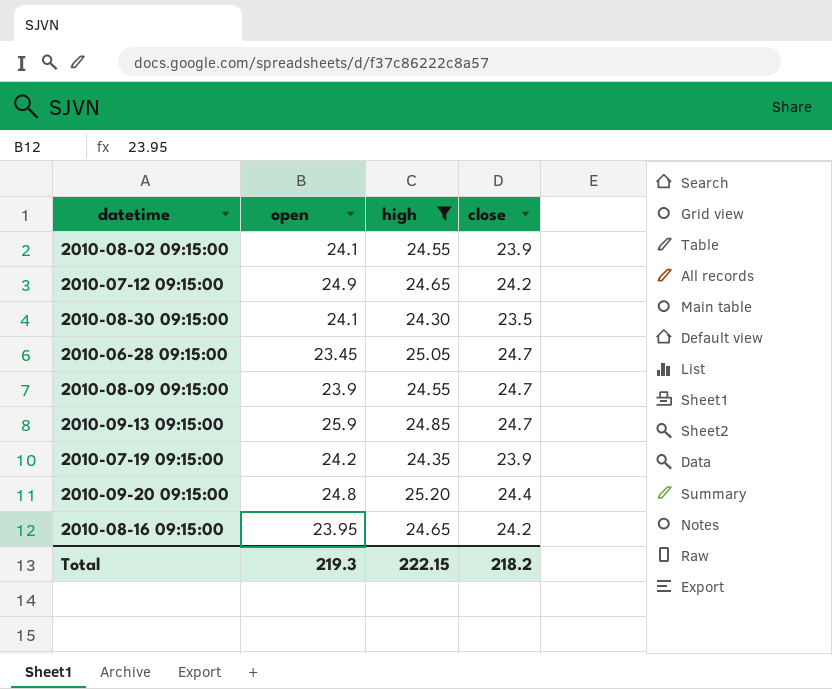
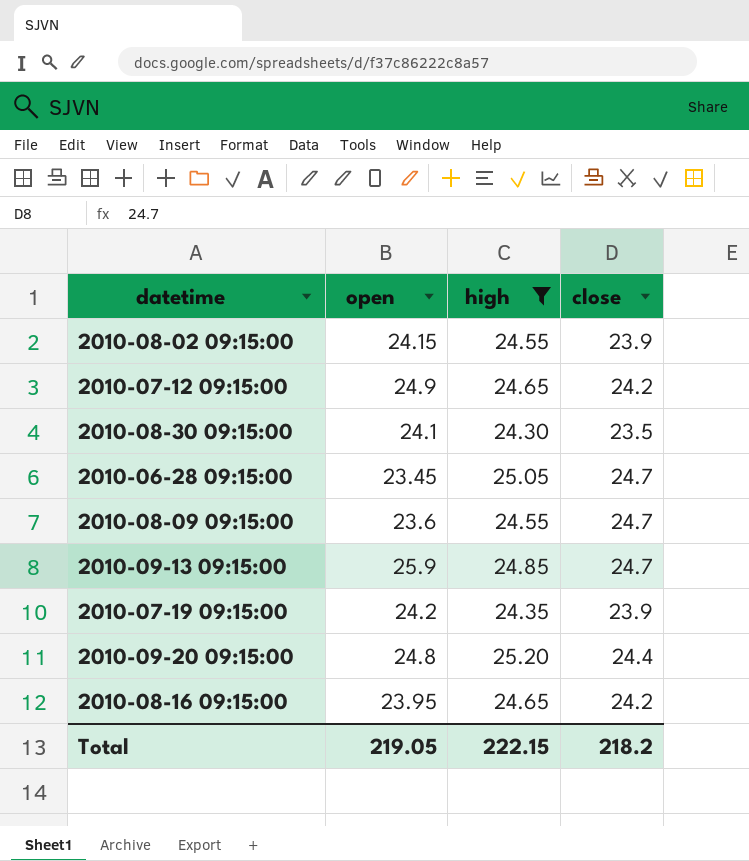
2010-08-02 09:15:00 | open: 24.1 -> 24.15
2010-08-09 09:15:00 | open: 23.9 -> 23.6
Total | open: 219.3 -> 219.05

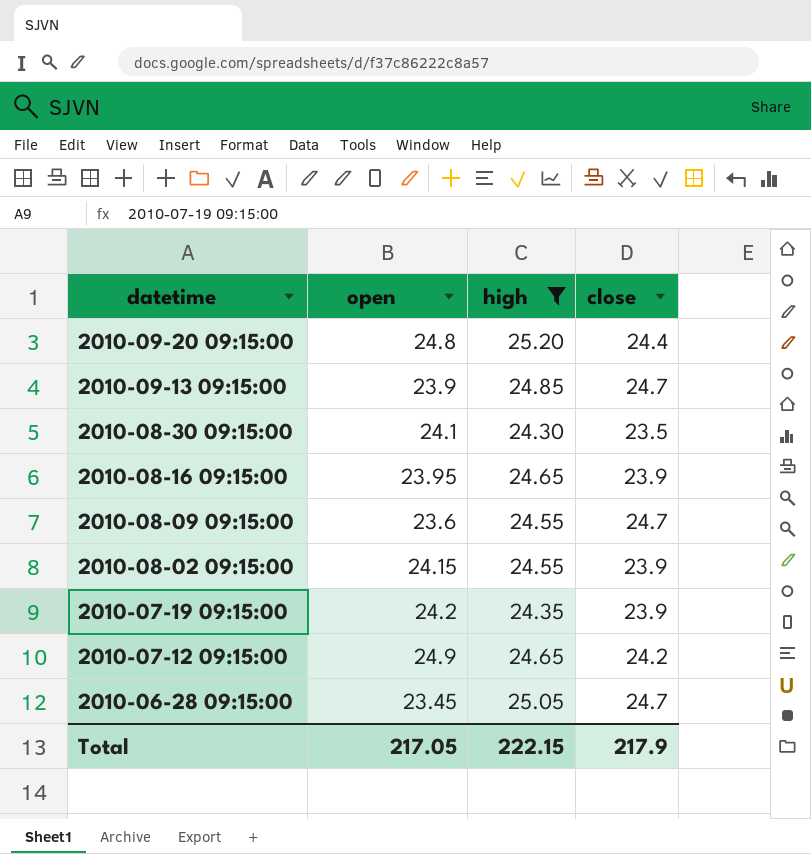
row order: none -> datetime descending
2010-09-13 09:15:00 | open: 25.9 -> 23.9
2010-08-16 09:15:00 | close: 24.2 -> 23.9
Total | open: 219.05 -> 217.05
Total | close: 218.2 -> 217.9

